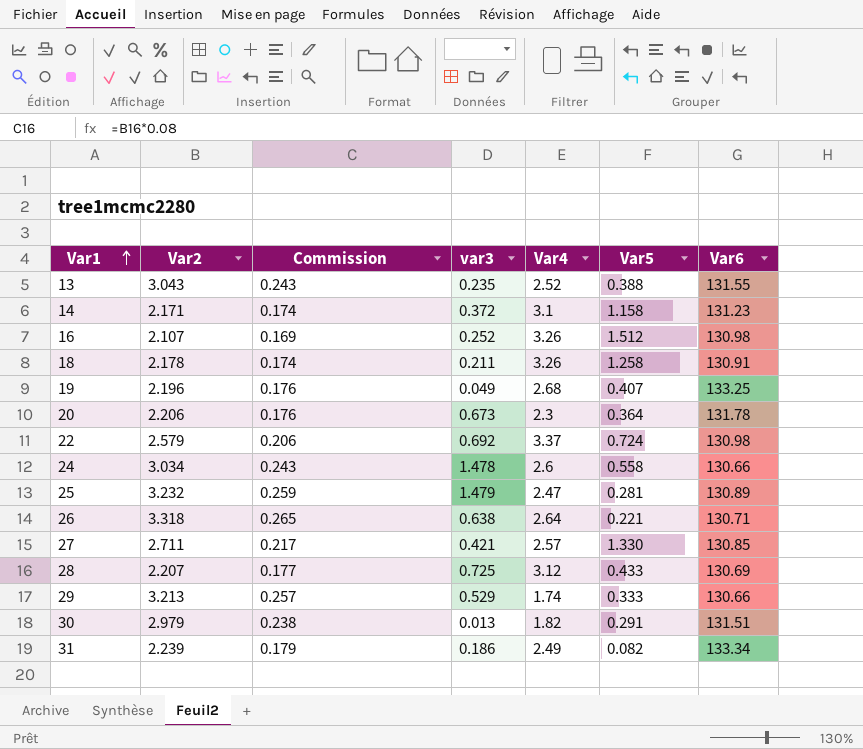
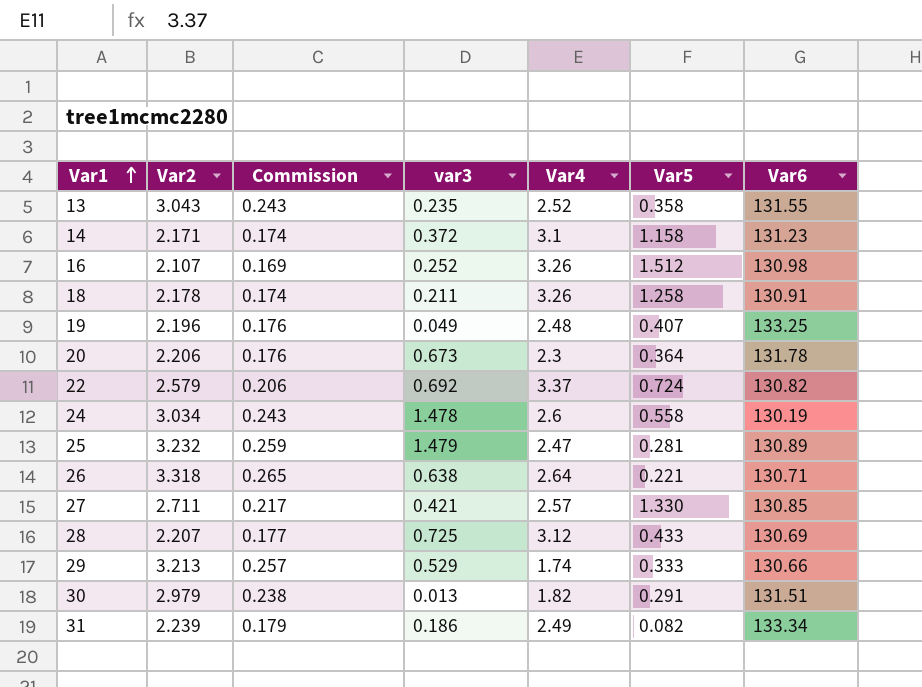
13 | Var5: 0.388 -> 0.358
19 | Var4: 2.68 -> 2.48
22 | Var6: 130.98 -> 130.82
24 | Var6: 130.66 -> 130.19

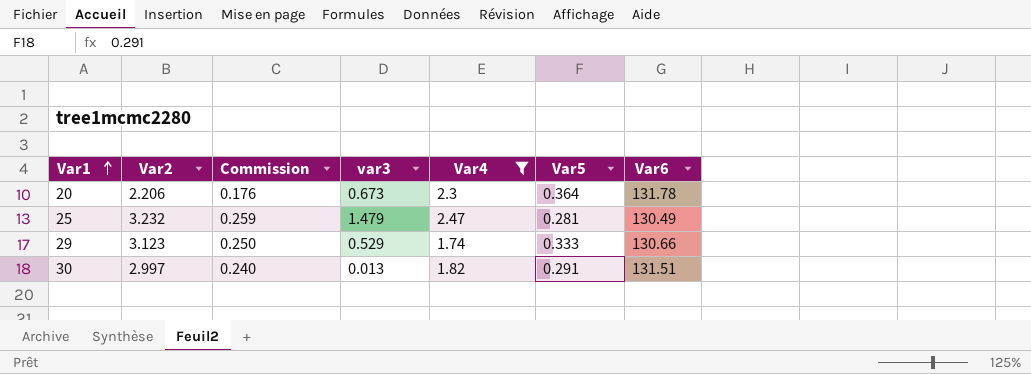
filter: none -> Var4 <= 2.47
25 | Var6: 130.89 -> 130.49
29 | Var2: 3.213 -> 3.123
29 | Commission: 0.257 -> 0.250
30 | Var2: 2.979 -> 2.997
30 | Commission: 0.238 -> 0.240

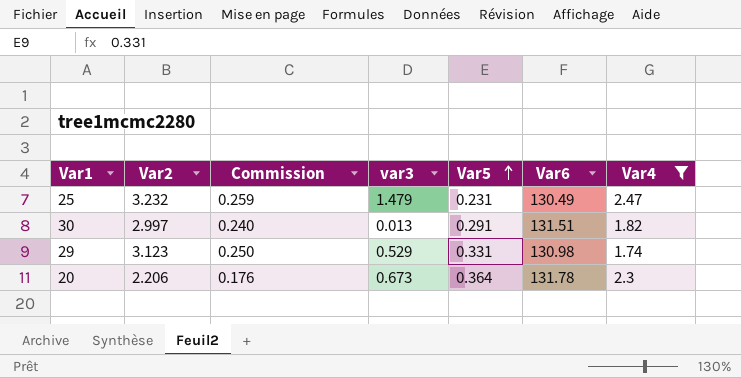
row order: Var1 ascending -> Var5 ascending
column Var4 | position: 5 -> 7
25 | Var5: 0.281 -> 0.231
29 | Var5: 0.333 -> 0.331
29 | Var6: 130.66 -> 130.98

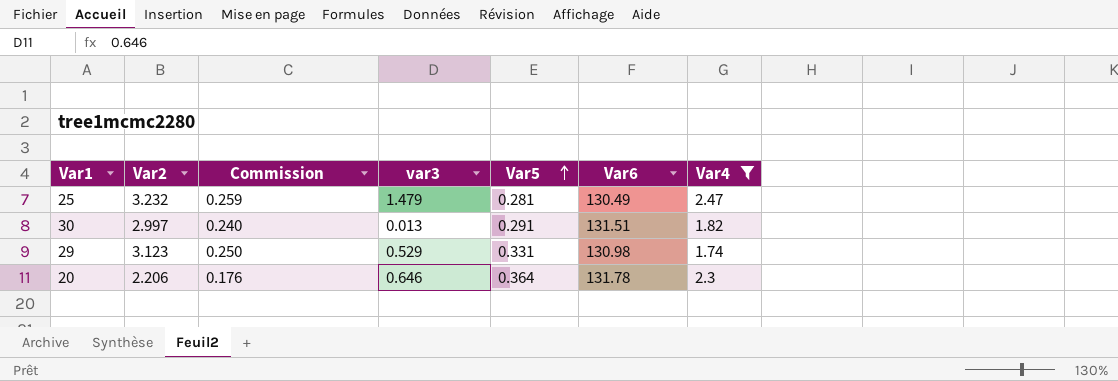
25 | Var5: 0.231 -> 0.281
20 | var3: 0.673 -> 0.646

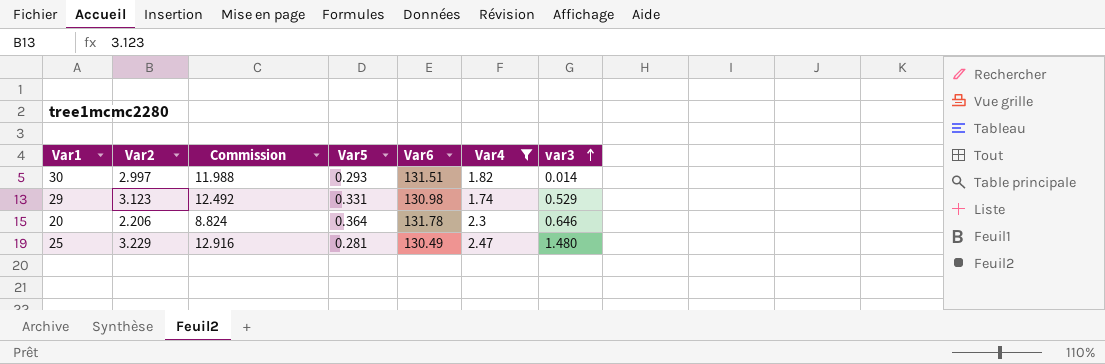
row order: Var5 ascending -> var3 ascending
column Commission | formula: [Var2] * 0.08 -> [Var2] * 4
column var3 | position: 4 -> 7
30 | Var5: 0.291 -> 0.293
30 | var3: 0.013 -> 0.014
25 | Var2: 3.232 -> 3.229
25 | var3: 1.479 -> 1.480

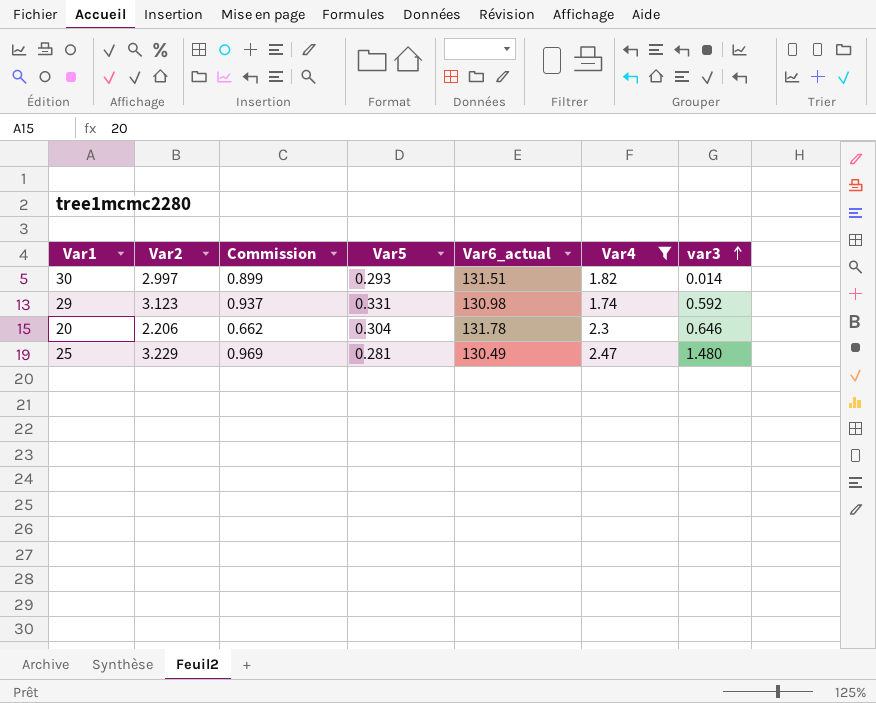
column Commission | formula: [Var2] * 4 -> [Var2] * 0.3
column name: Var6 -> Var6_actual
29 | var3: 0.529 -> 0.592
20 | Var5: 0.364 -> 0.304

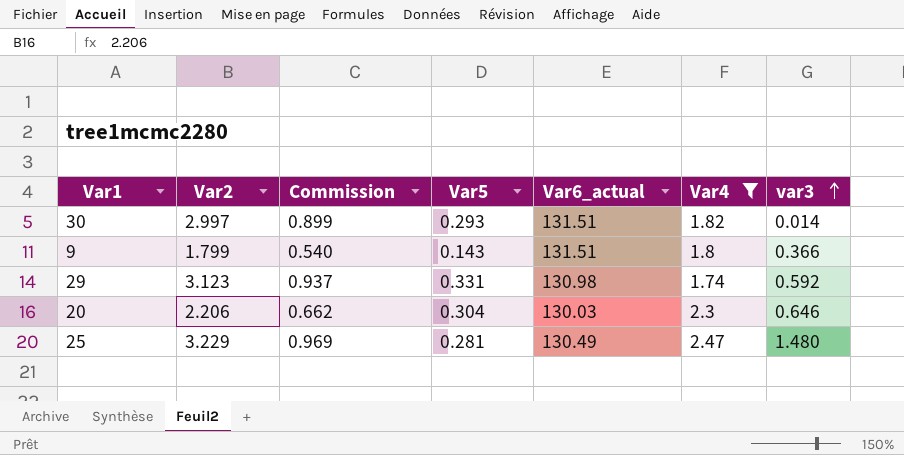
row 9: none -> 1.799 | 0.540 | 0.143 | 131.51 | 1.8 | 0.366
20 | Var6_actual: 131.78 -> 130.03

